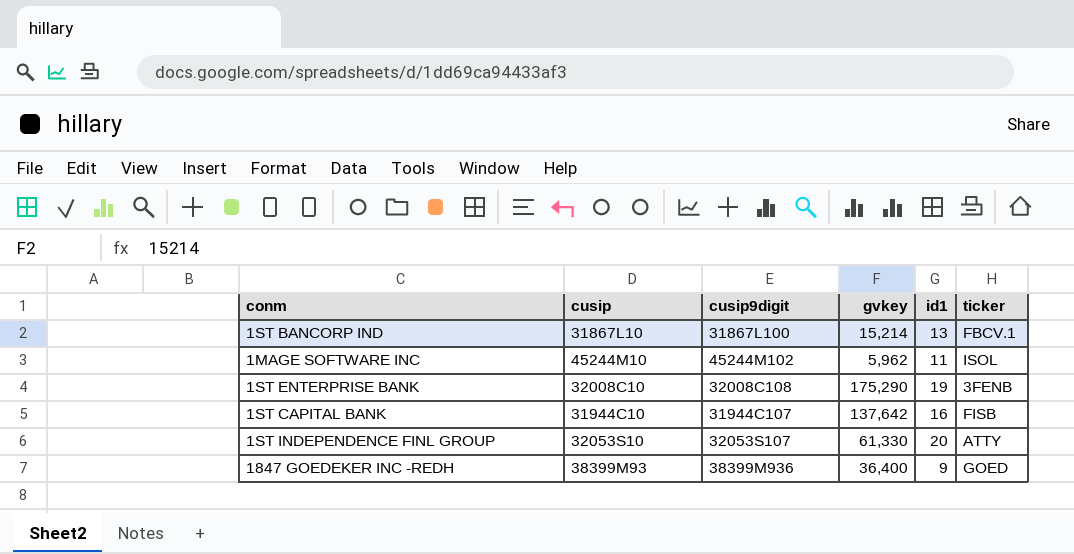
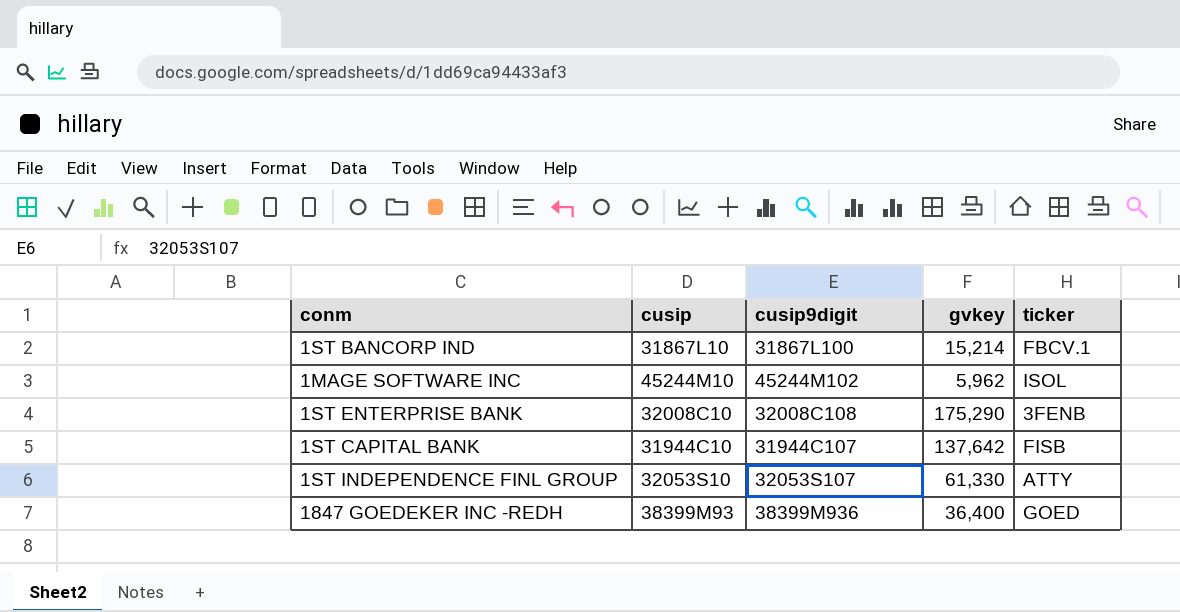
column id1 | position: 5 -> none

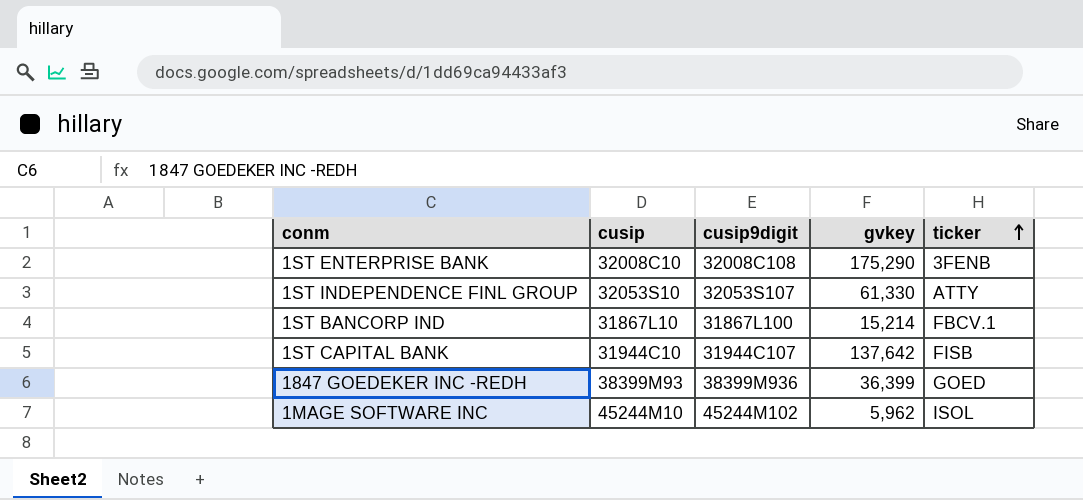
row order: none -> ticker ascending
1847 GOEDEKER INC -REDH | gvkey: 36,400 -> 36,399

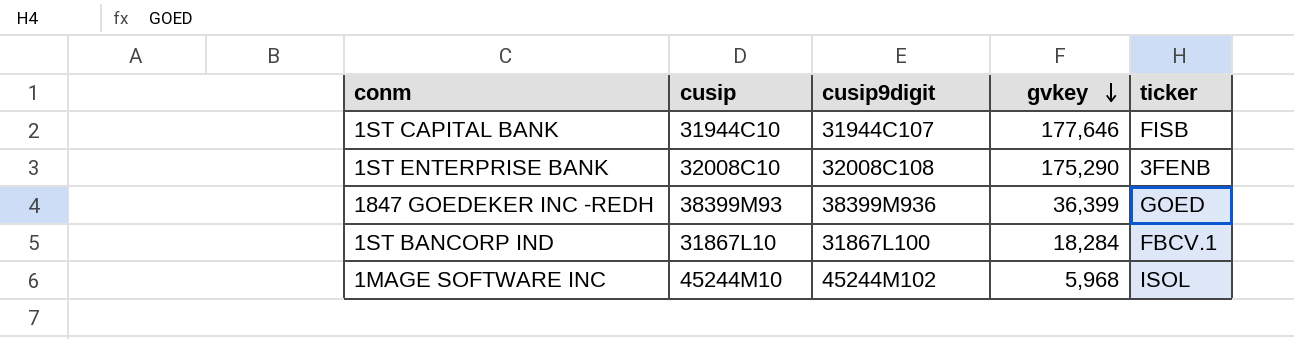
row order: ticker ascending -> gvkey descending
row 1ST INDEPENDENCE FINL GROUP: 32053S10 | 32053S107 | 61,330 | ATTY -> none
1ST CAPITAL BANK | gvkey: 137,642 -> 177,646
1ST BANCORP IND | gvkey: 15,214 -> 18,284
1MAGE SOFTWARE INC | gvkey: 5,962 -> 5,968

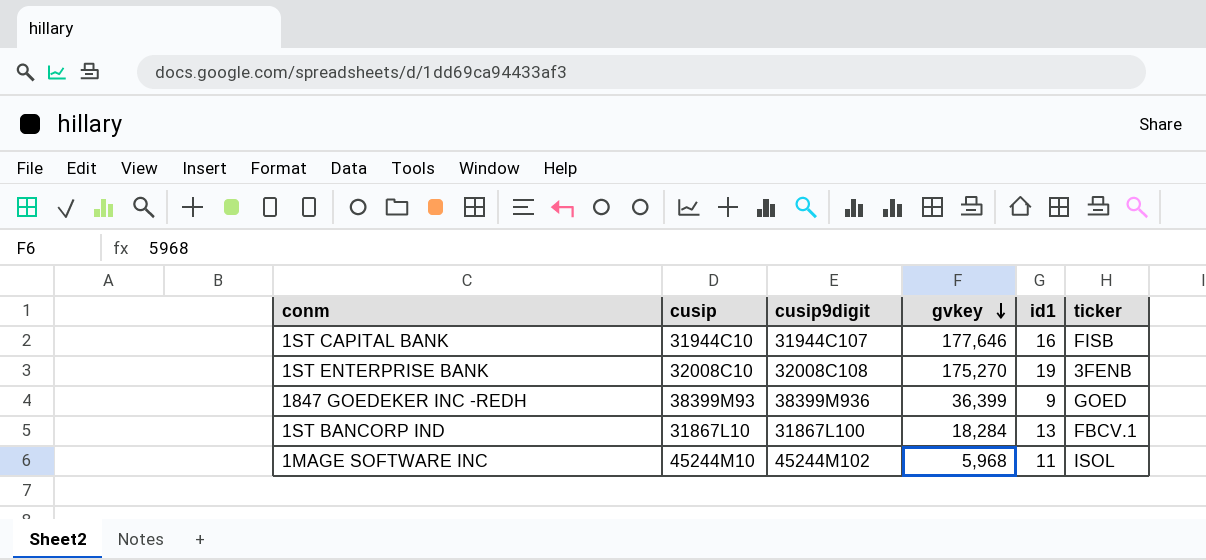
column id1 | position: none -> 5
1ST ENTERPRISE BANK | gvkey: 175,290 -> 175,270

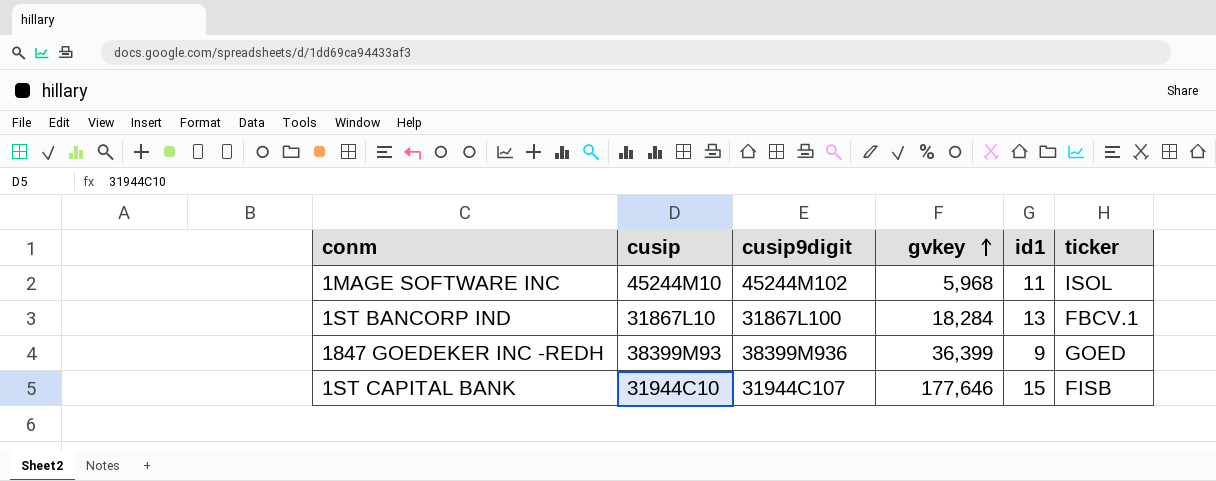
row order: gvkey descending -> gvkey ascending
row 1ST ENTERPRISE BANK: 32008C10 | 32008C108 | 175,270 | 19 | 3FENB -> none
1ST CAPITAL BANK | id1: 16 -> 15

